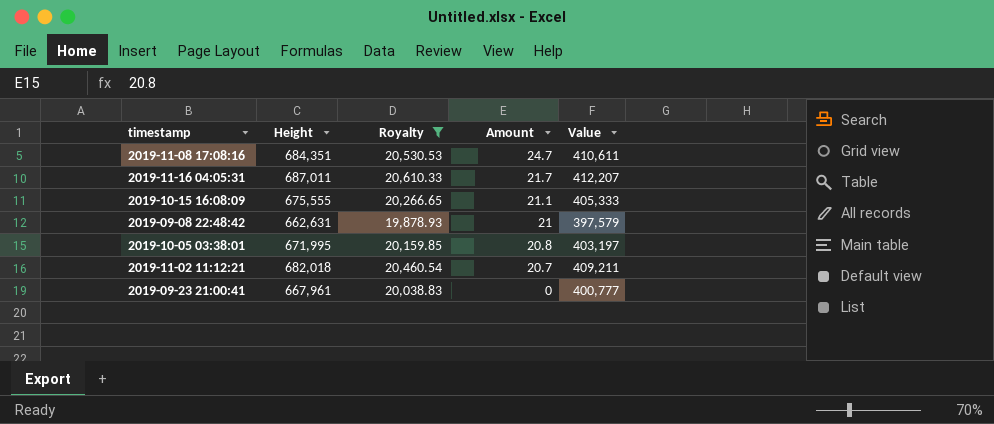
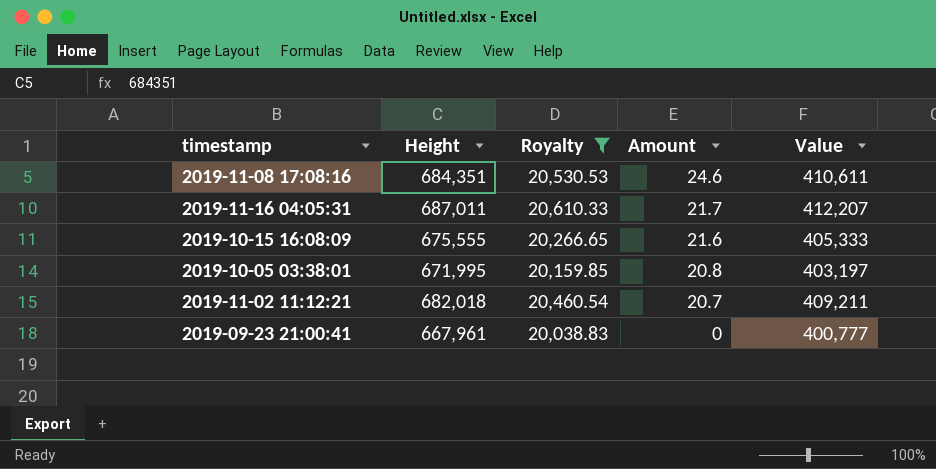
row 2019-09-08 22:48:42: 662,631 | 19,878.93 | 21 | 397,579 -> none
2019-11-08 17:08:16 | Amount: 24.7 -> 24.6
2019-10-15 16:08:09 | Amount: 21.1 -> 21.6

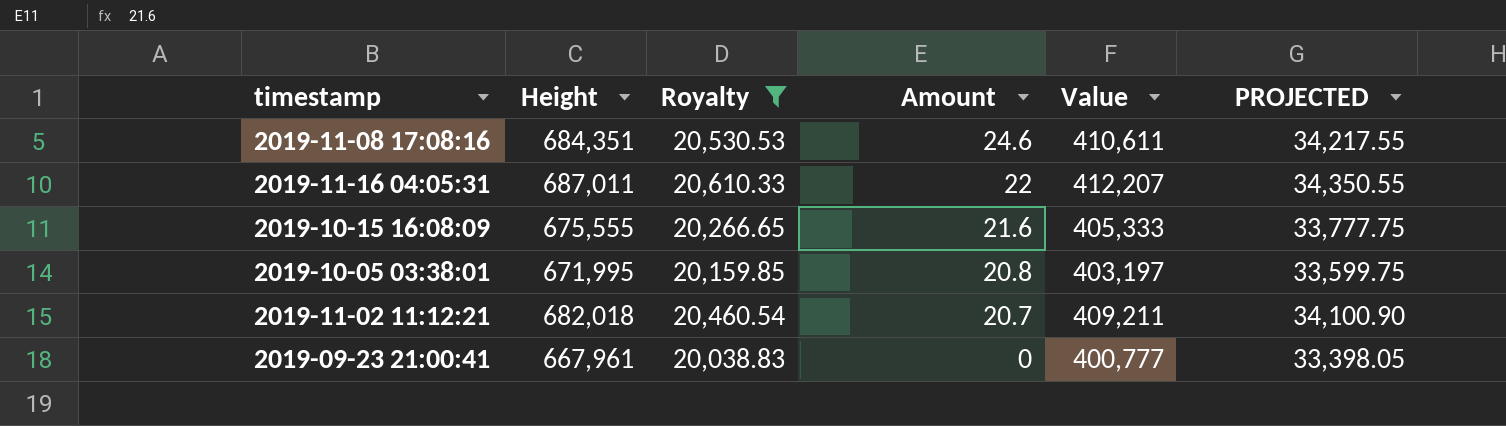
column PROJECTED | formula: none -> [Height] * 0.05
2019-11-16 04:05:31 | Amount: 21.7 -> 22

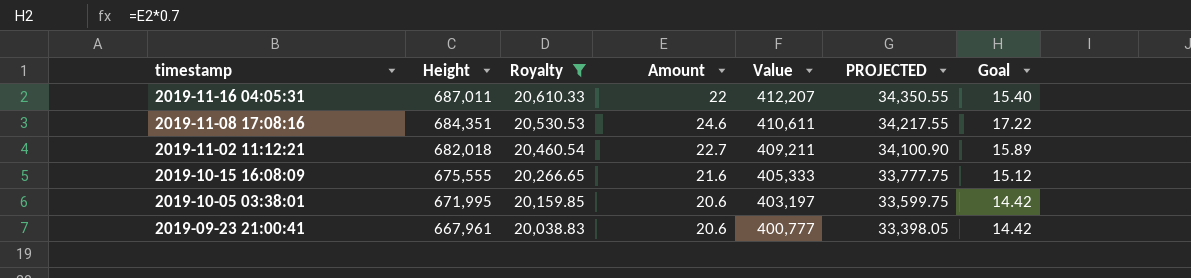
row order: Amount descending -> timestamp descending
column Goal | formula: none -> [Amount] * 0.7
2019-11-02 11:12:21 | Amount: 20.7 -> 22.7
2019-10-05 03:38:01 | Amount: 20.8 -> 20.6
2019-09-23 21:00:41 | Amount: 0 -> 20.6

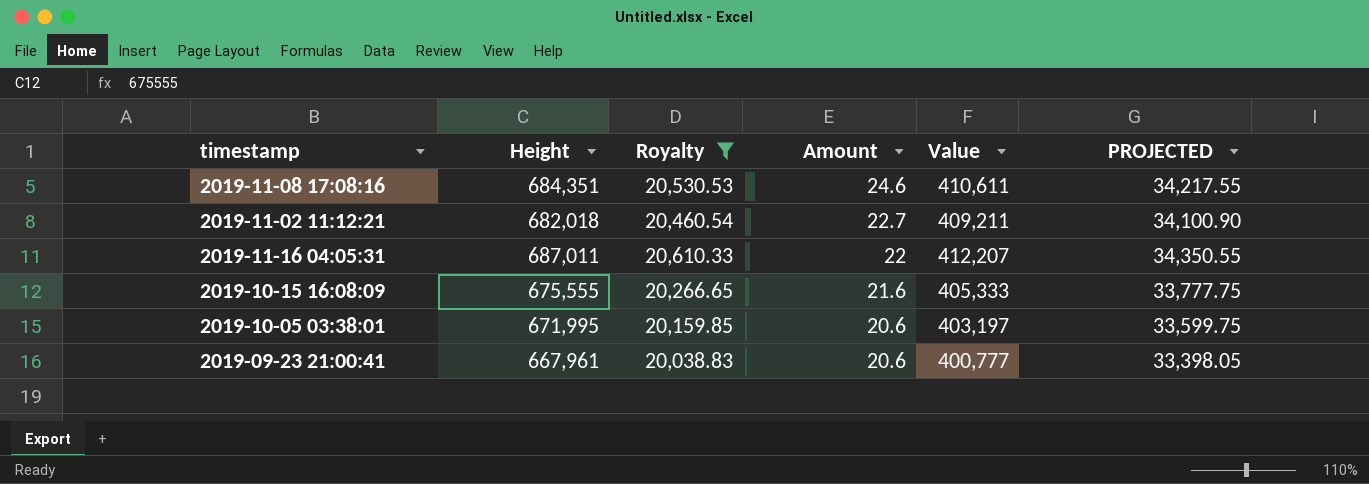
row order: timestamp descending -> Amount descending
column Goal | formula: [Amount] * 0.7 -> none

